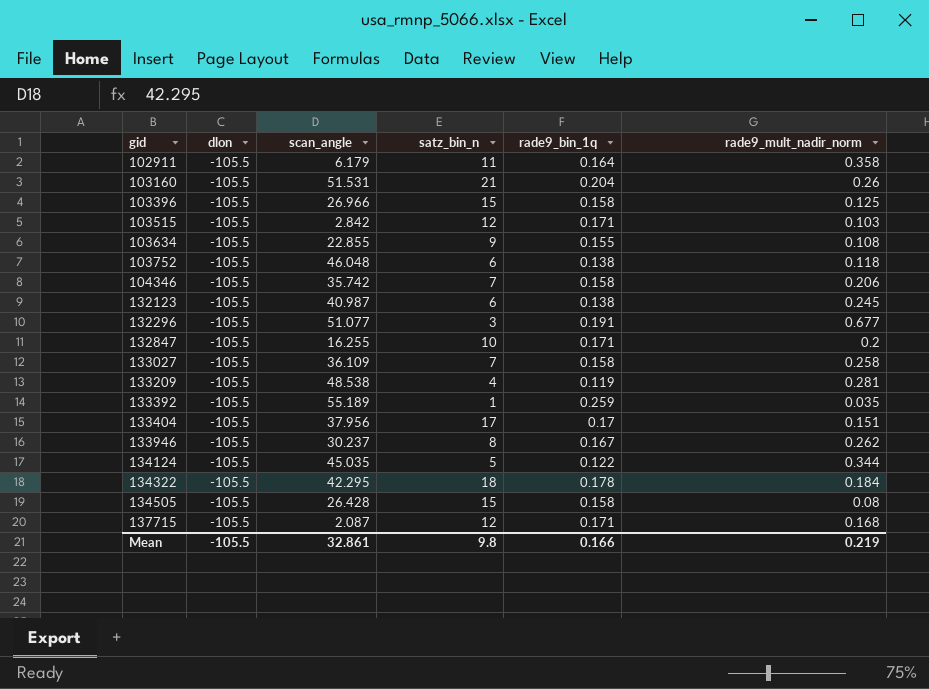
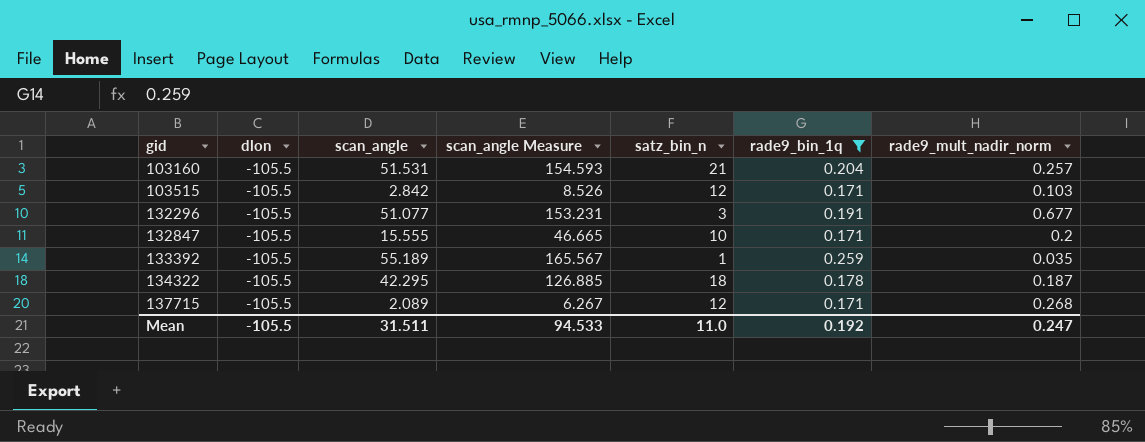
filter: none -> rade9_bin_1q >= 0.171
column scan_angle Measure | formula: none -> [scan_angle] * 3
103160 | rade9_mult_nadir_norm: 0.26 -> 0.257
132847 | scan_angle: 16.255 -> 15.555
134322 | rade9_mult_nadir_norm: 0.184 -> 0.187
137715 | scan_angle: 2.087 -> 2.089
137715 | rade9_mult_nadir_norm: 0.168 -> 0.268
Mean | scan_angle: 32.861 -> 31.511
Mean | satz_bin_n: 9.8 -> 11.0
Mean | rade9_bin_1q: 0.166 -> 0.192
Mean | rade9_mult_nadir_norm: 0.219 -> 0.247

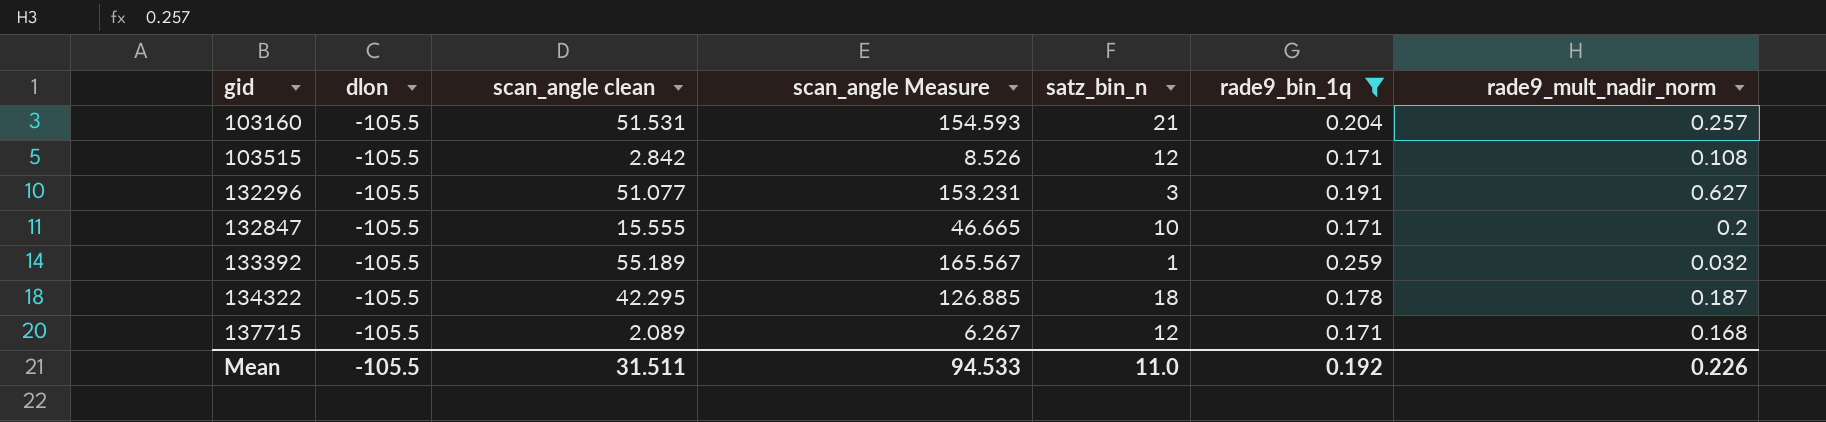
column name: scan_angle -> scan_angle clean
103515 | rade9_mult_nadir_norm: 0.103 -> 0.108
132296 | rade9_mult_nadir_norm: 0.677 -> 0.627
133392 | rade9_mult_nadir_norm: 0.035 -> 0.032
137715 | rade9_mult_nadir_norm: 0.268 -> 0.168
Mean | rade9_mult_nadir_norm: 0.247 -> 0.226

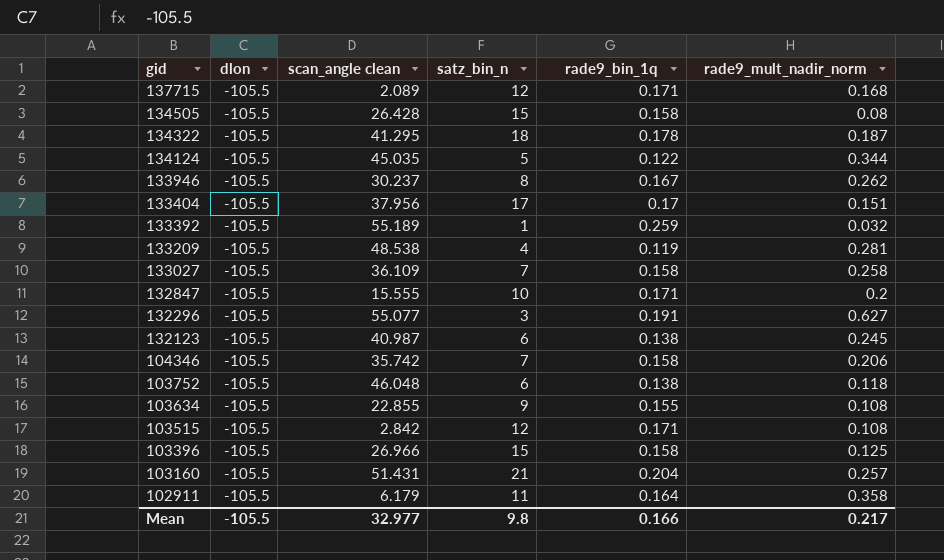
filter: rade9_bin_1q >= 0.171 -> none
row order: gid ascending -> gid descending
column scan_angle Measure | formula: [scan_angle clean] * 3 -> none
134322 | scan_angle clean: 42.295 -> 41.295
132296 | scan_angle clean: 51.077 -> 55.077
103160 | scan_angle clean: 51.531 -> 51.431
Mean | scan_angle clean: 31.511 -> 32.977
Mean | satz_bin_n: 11.0 -> 9.8
Mean | rade9_bin_1q: 0.192 -> 0.166
Mean | rade9_mult_nadir_norm: 0.226 -> 0.217

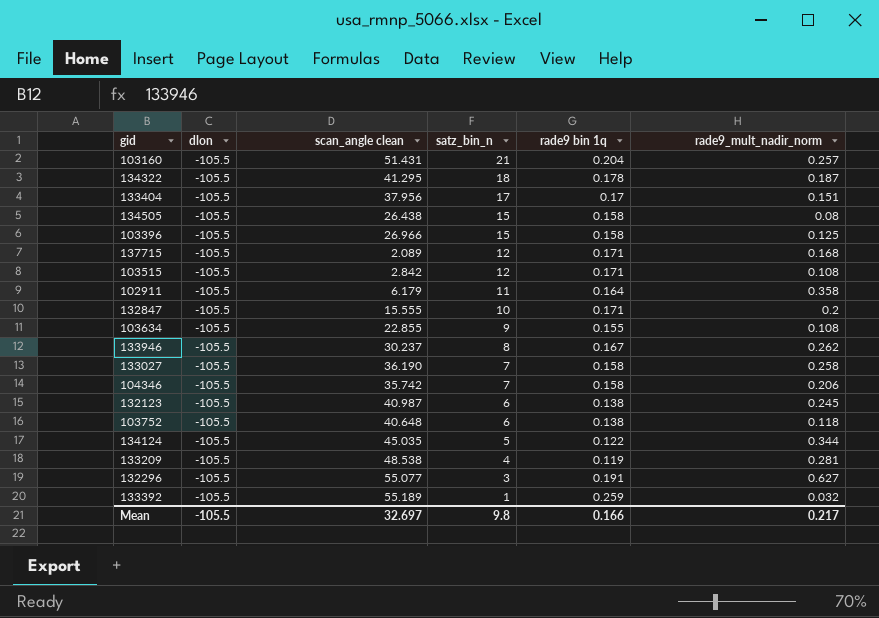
row order: gid descending -> satz_bin_n descending
column name: rade9_bin_1q -> rade9 bin 1q
134505 | scan_angle clean: 26.428 -> 26.438
133027 | scan_angle clean: 36.109 -> 36.190
103752 | scan_angle clean: 46.048 -> 40.648
Mean | scan_angle clean: 32.977 -> 32.697

